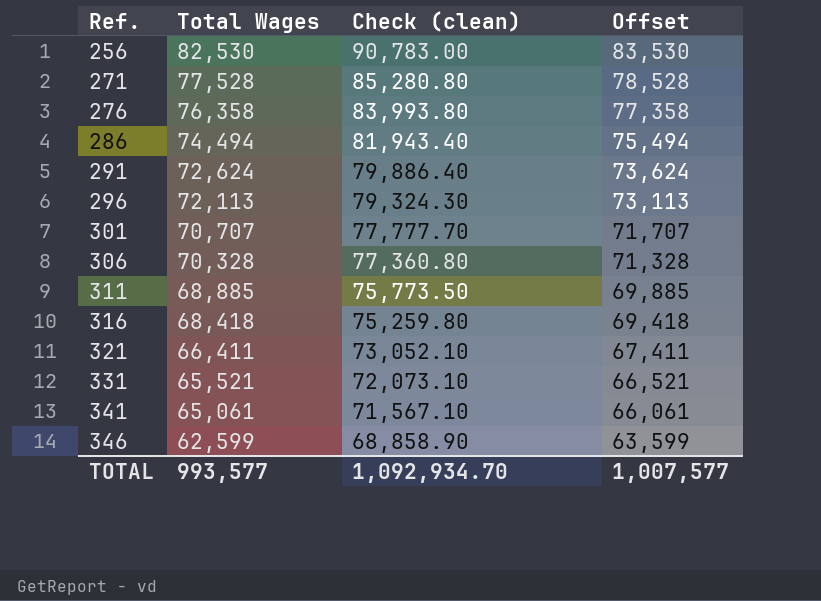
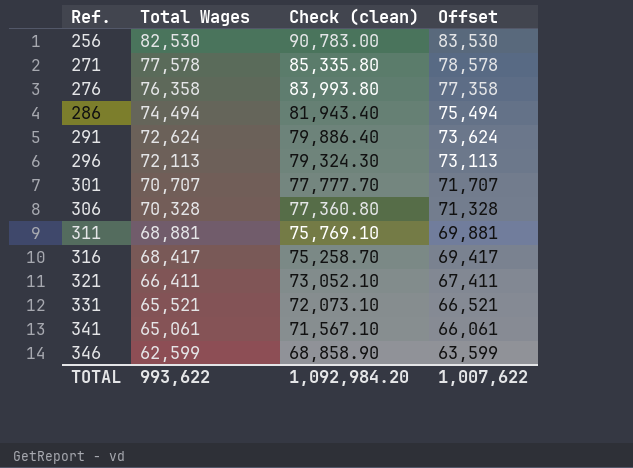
271 | Total Wages: 77,528 -> 77,578
271 | Check (clean): 85,280.80 -> 85,335.80
271 | Offset: 78,528 -> 78,578
311 | Total Wages: 68,885 -> 68,881
311 | Check (clean): 75,773.50 -> 75,769.10
311 | Offset: 69,885 -> 69,881
316 | Total Wages: 68,418 -> 68,417
316 | Check (clean): 75,259.80 -> 75,258.70
316 | Offset: 69,418 -> 69,417
TOTAL | Total Wages: 993,577 -> 993,622
TOTAL | Check (clean): 1,092,934.70 -> 1,092,984.20
TOTAL | Offset: 1,007,577 -> 1,007,622

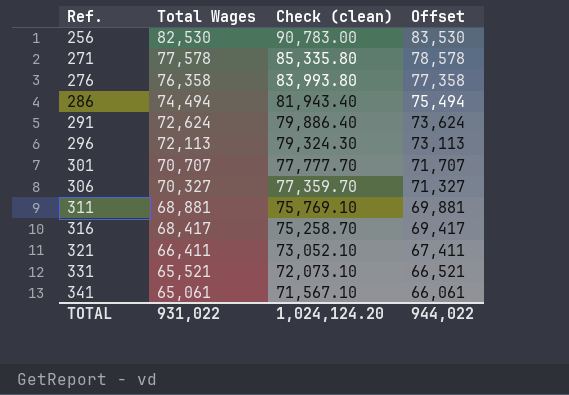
row 346: 62,599 | 68,858.90 | 63,599 -> none
306 | Total Wages: 70,328 -> 70,327
306 | Check (clean): 77,360.80 -> 77,359.70
306 | Offset: 71,328 -> 71,327
TOTAL | Total Wages: 993,622 -> 931,022
TOTAL | Check (clean): 1,092,984.20 -> 1,024,124.20
TOTAL | Offset: 1,007,622 -> 944,022

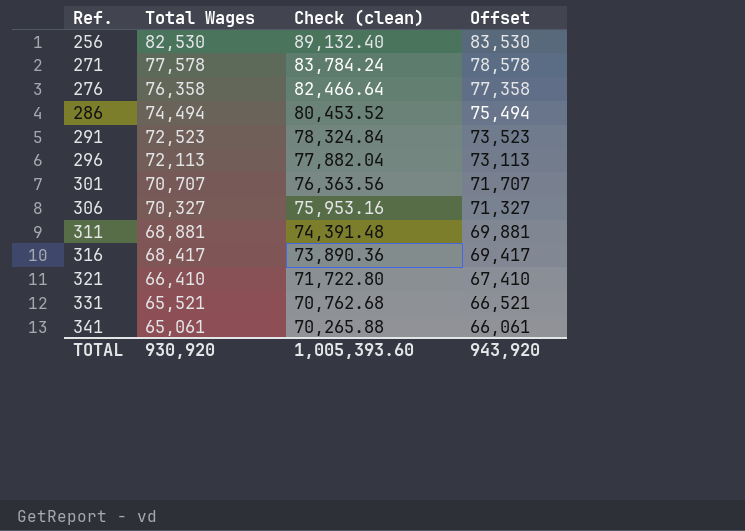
column Check (clean) | formula: [Total Wages] * 1.1 -> [Total Wages] * 1.08
291 | Total Wages: 72,624 -> 72,523
291 | Offset: 73,624 -> 73,523
321 | Total Wages: 66,411 -> 66,410
321 | Offset: 67,411 -> 67,410
TOTAL | Total Wages: 931,022 -> 930,920
TOTAL | Check (clean): 1,024,124.20 -> 1,005,393.60
TOTAL | Offset: 944,022 -> 943,920

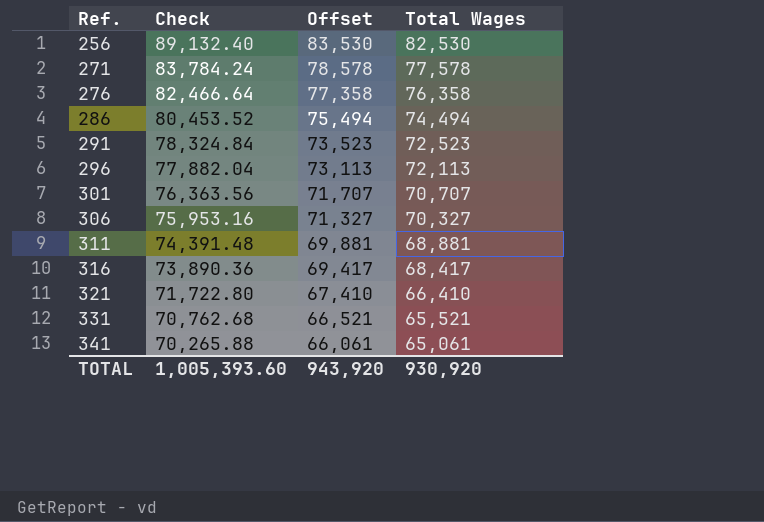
column name: Check (clean) -> Check
column Total Wages | position: 2 -> 4

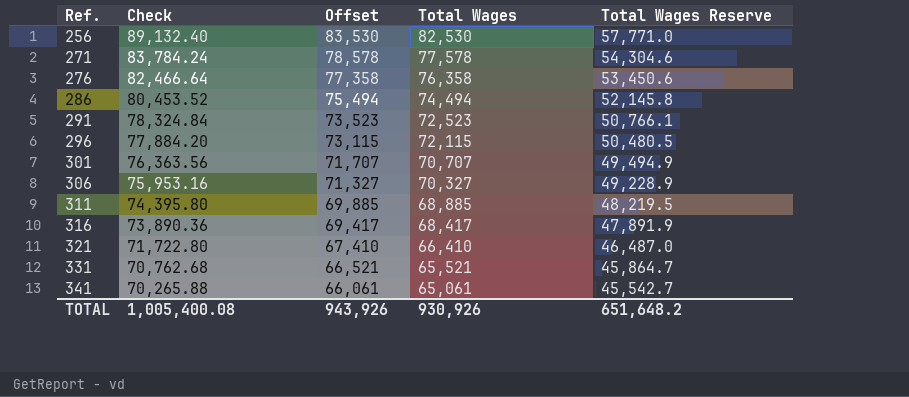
column Total Wages Reserve | formula: none -> [Total Wages] * 0.7
296 | Check: 77,882.04 -> 77,884.20
296 | Offset: 73,113 -> 73,115
296 | Total Wages: 72,113 -> 72,115
311 | Check: 74,391.48 -> 74,395.80
311 | Offset: 69,881 -> 69,885
311 | Total Wages: 68,881 -> 68,885
TOTAL | Check: 1,005,393.60 -> 1,005,400.08
TOTAL | Offset: 943,920 -> 943,926
TOTAL | Total Wages: 930,920 -> 930,926

